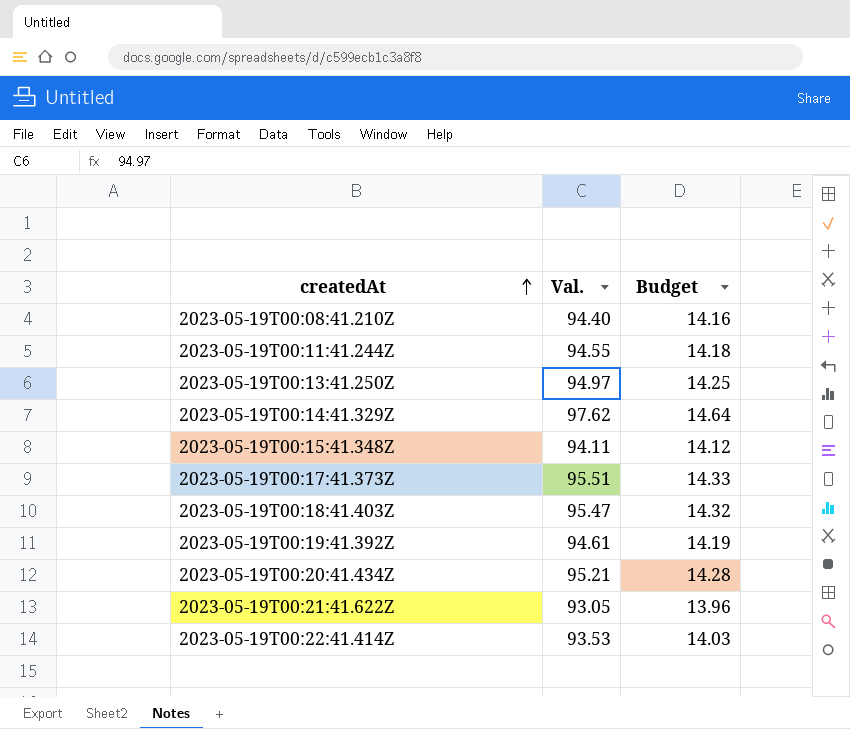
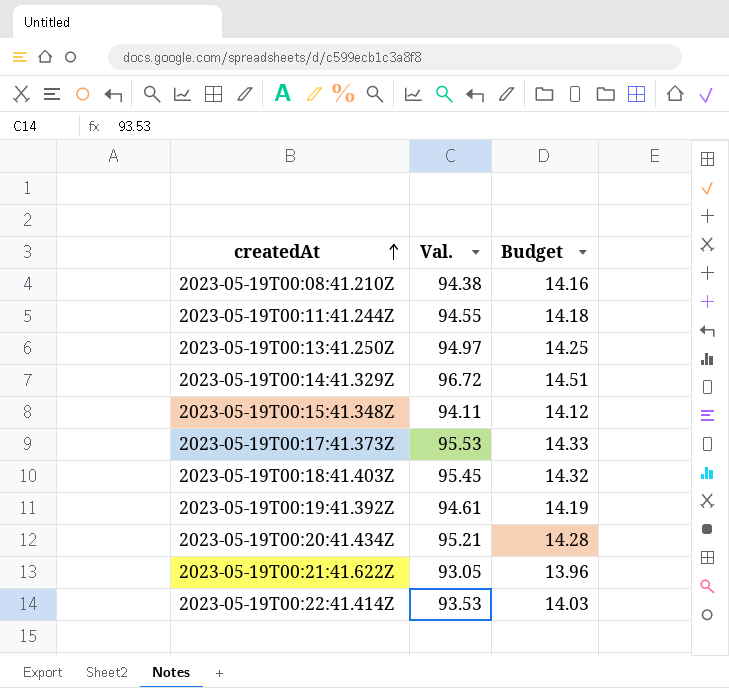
2023-05-19T00:08:41.210Z | Val.: 94.40 -> 94.38
2023-05-19T00:14:41.329Z | Val.: 97.62 -> 96.72
2023-05-19T00:14:41.329Z | Budget: 14.64 -> 14.51
2023-05-19T00:17:41.373Z | Val.: 95.51 -> 95.53
2023-05-19T00:18:41.403Z | Val.: 95.47 -> 95.45

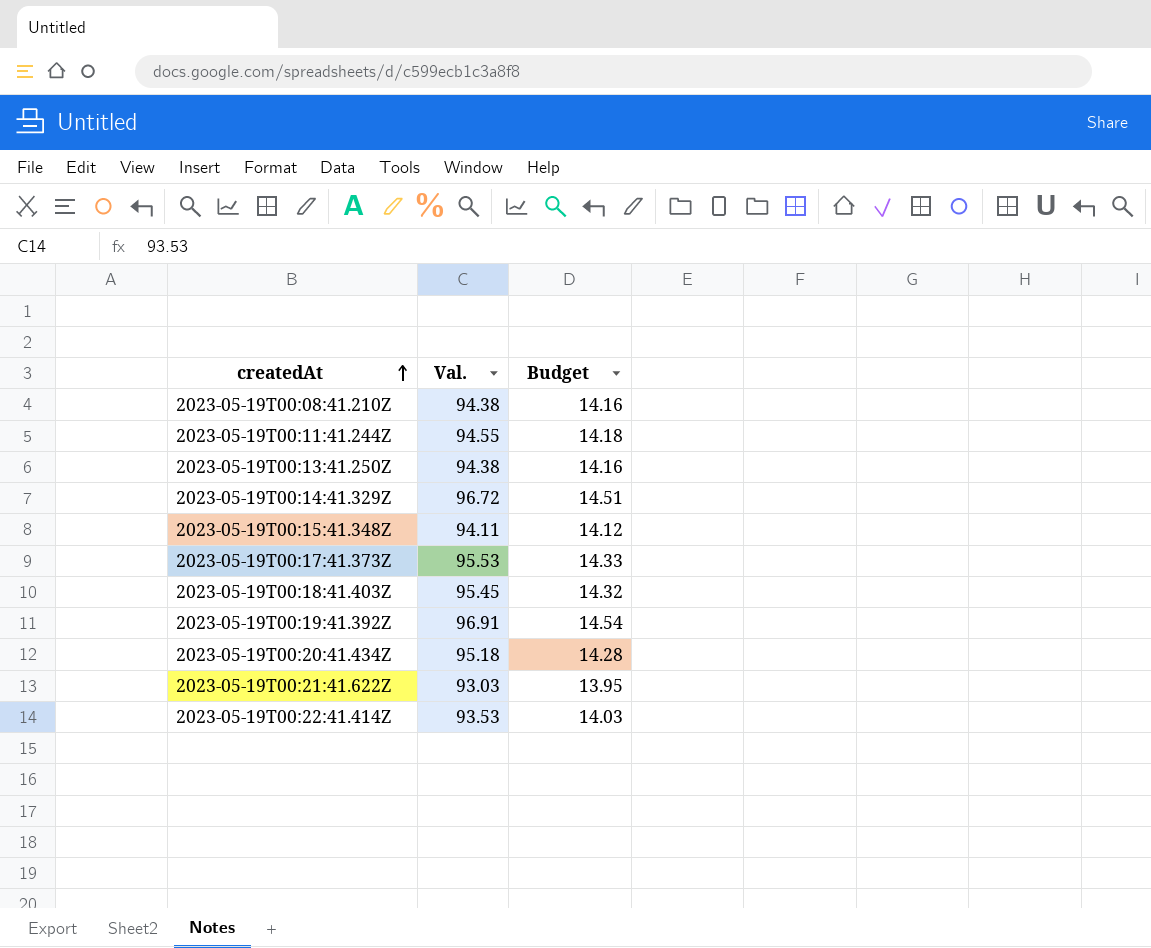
2023-05-19T00:13:41.250Z | Val.: 94.97 -> 94.38
2023-05-19T00:13:41.250Z | Budget: 14.25 -> 14.16
2023-05-19T00:19:41.392Z | Val.: 94.61 -> 96.91
2023-05-19T00:19:41.392Z | Budget: 14.19 -> 14.54
2023-05-19T00:20:41.434Z | Val.: 95.21 -> 95.18
2023-05-19T00:21:41.622Z | Val.: 93.05 -> 93.03
2023-05-19T00:21:41.622Z | Budget: 13.96 -> 13.95

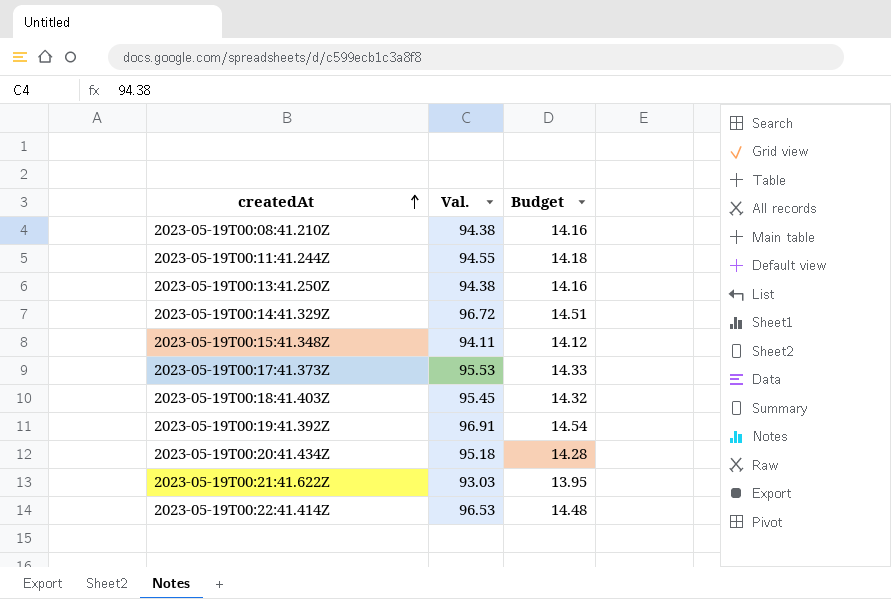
2023-05-19T00:22:41.414Z | Val.: 93.53 -> 96.53
2023-05-19T00:22:41.414Z | Budget: 14.03 -> 14.48

